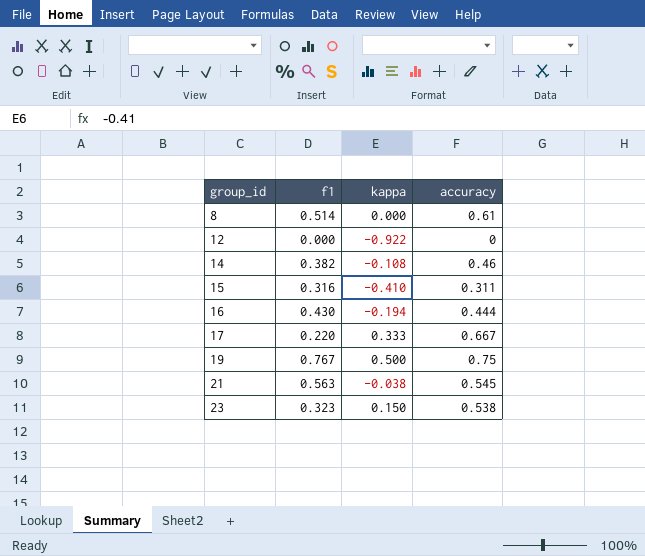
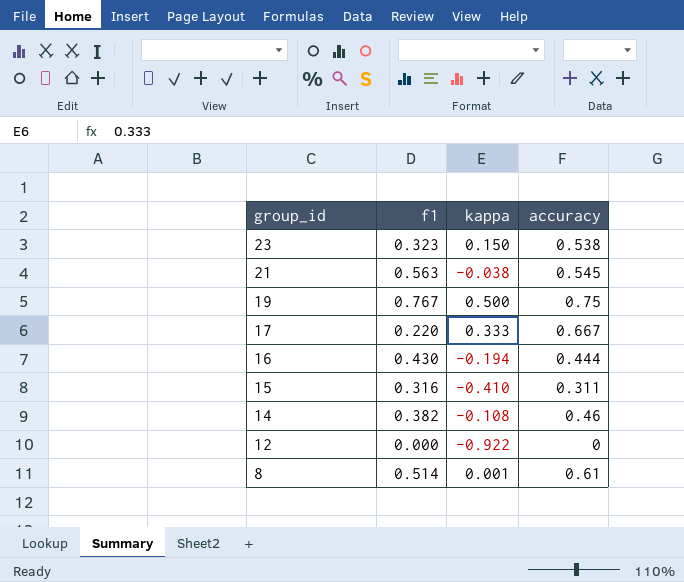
row order: group_id ascending -> group_id descending
8 | kappa: 0.000 -> 0.001

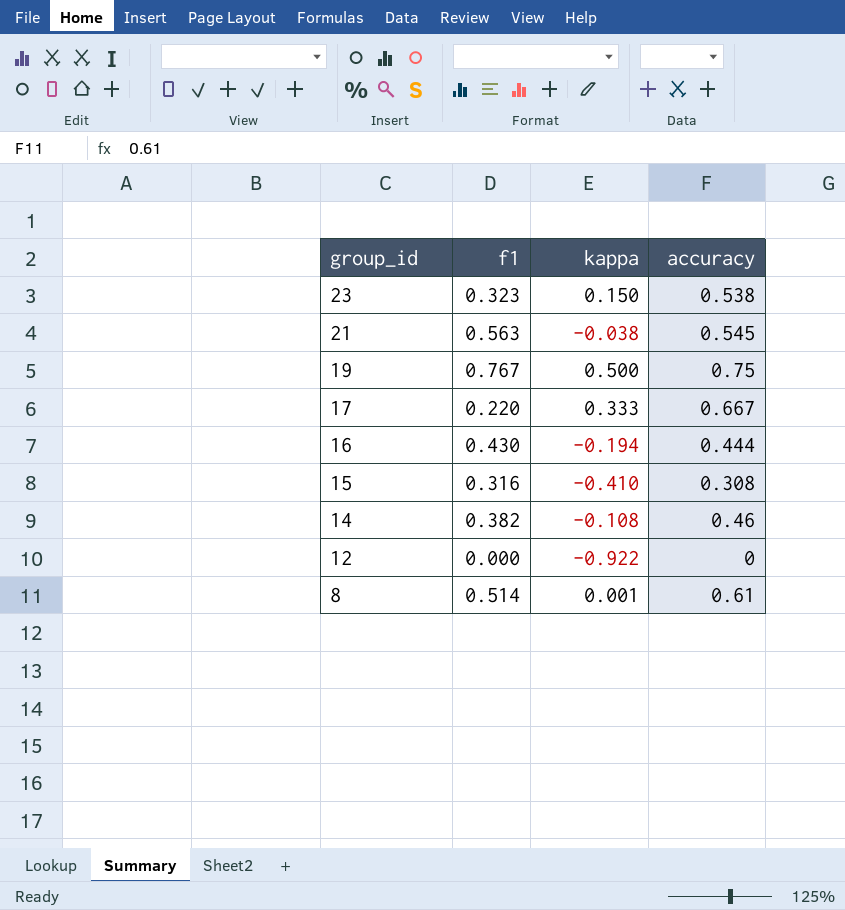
15 | accuracy: 0.311 -> 0.308

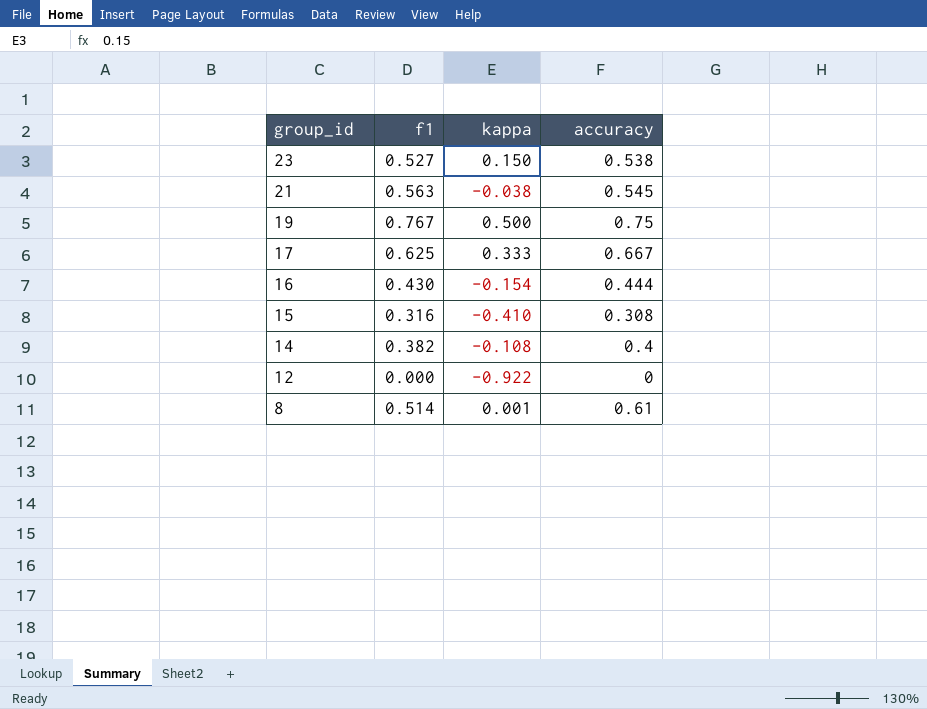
23 | f1: 0.323 -> 0.527
17 | f1: 0.220 -> 0.625
16 | kappa: -0.194 -> -0.154
14 | accuracy: 0.46 -> 0.4

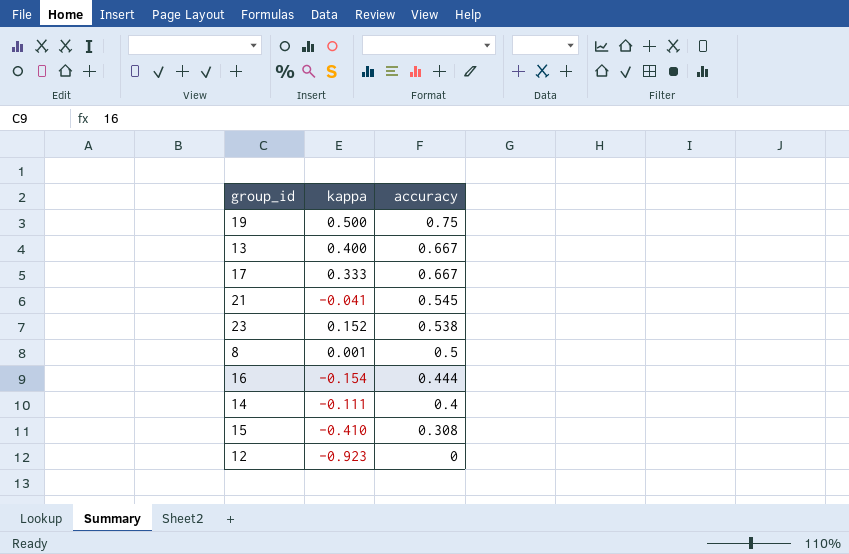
row order: group_id descending -> accuracy descending
column f1 | position: 2 -> none
row 13: none -> 0.400 | 0.667
21 | kappa: -0.038 -> -0.041
23 | kappa: 0.150 -> 0.152
8 | accuracy: 0.61 -> 0.5
14 | kappa: -0.108 -> -0.111
12 | kappa: -0.922 -> -0.923

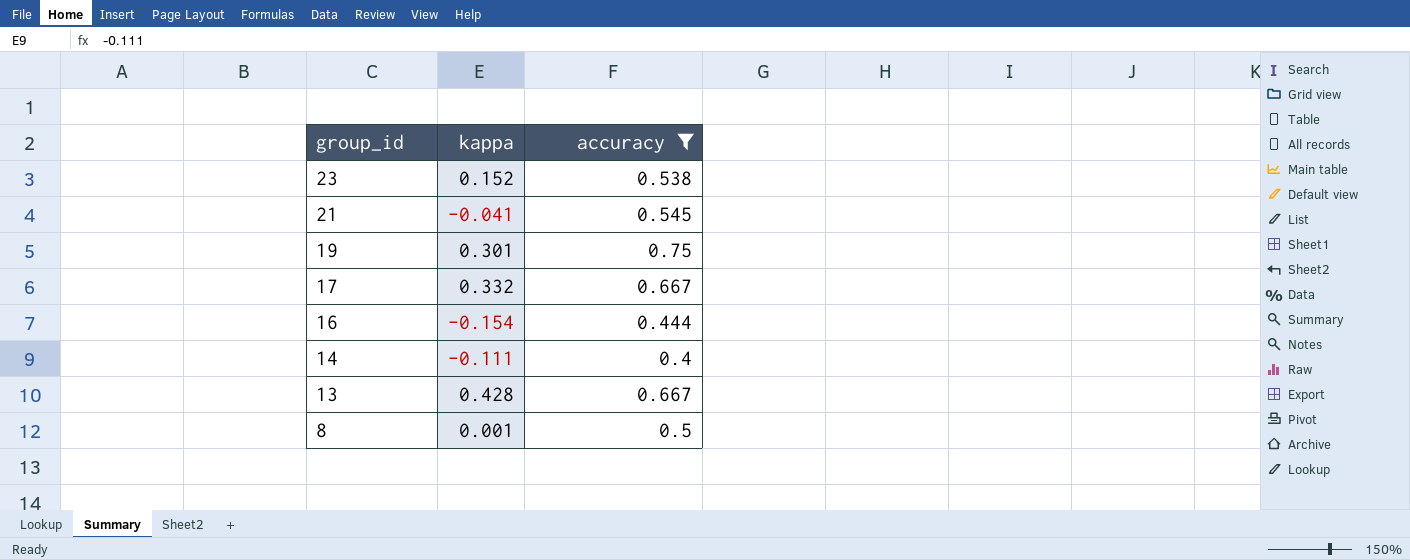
filter: none -> accuracy >= 0.4
row order: accuracy descending -> group_id descending
19 | kappa: 0.500 -> 0.301
17 | kappa: 0.333 -> 0.332
13 | kappa: 0.400 -> 0.428

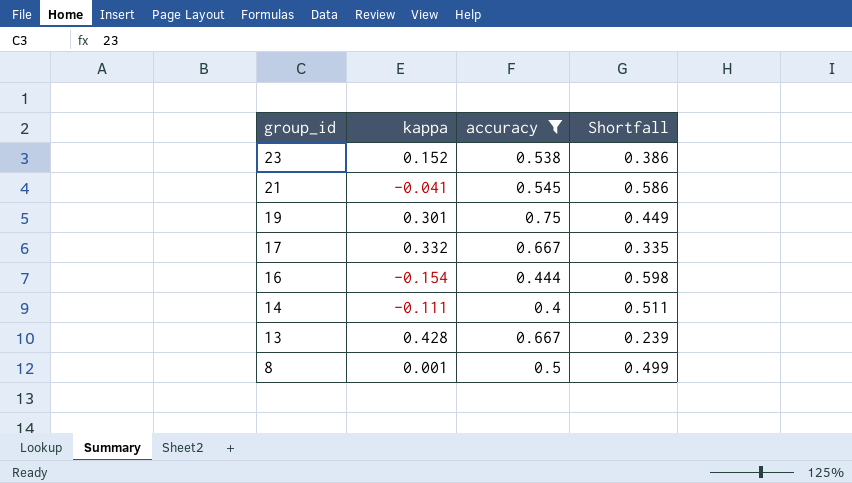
column Shortfall | formula: none -> [accuracy] - [kappa]

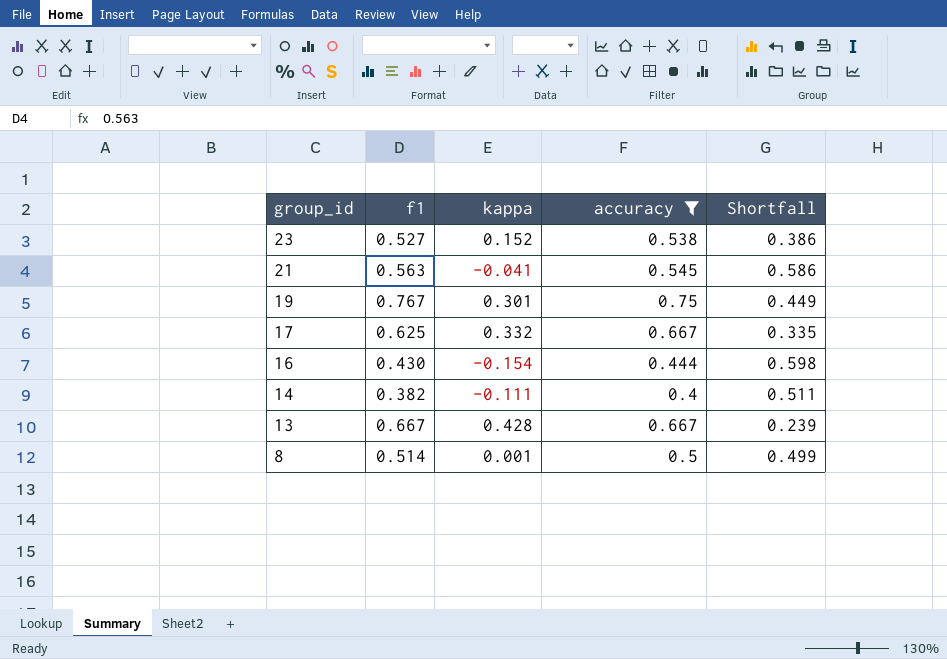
column f1 | position: none -> 2

